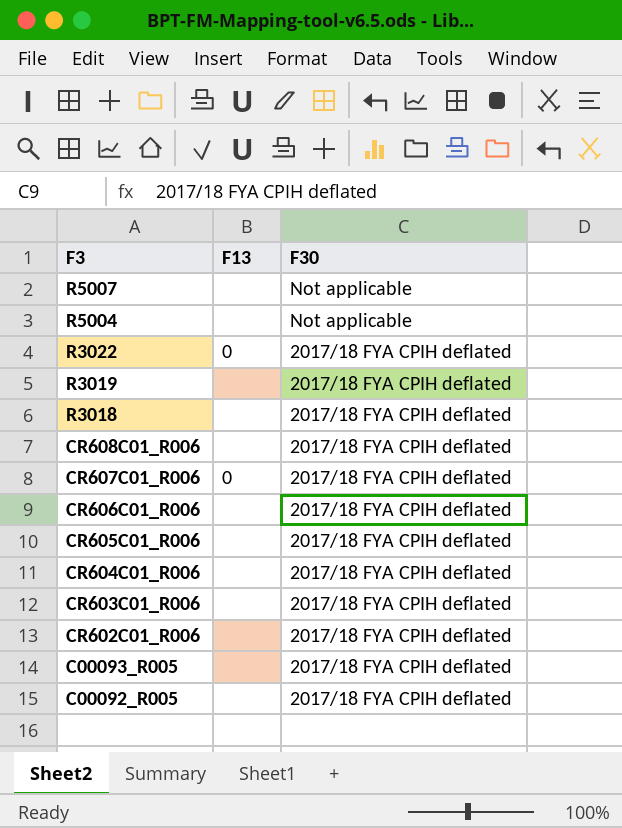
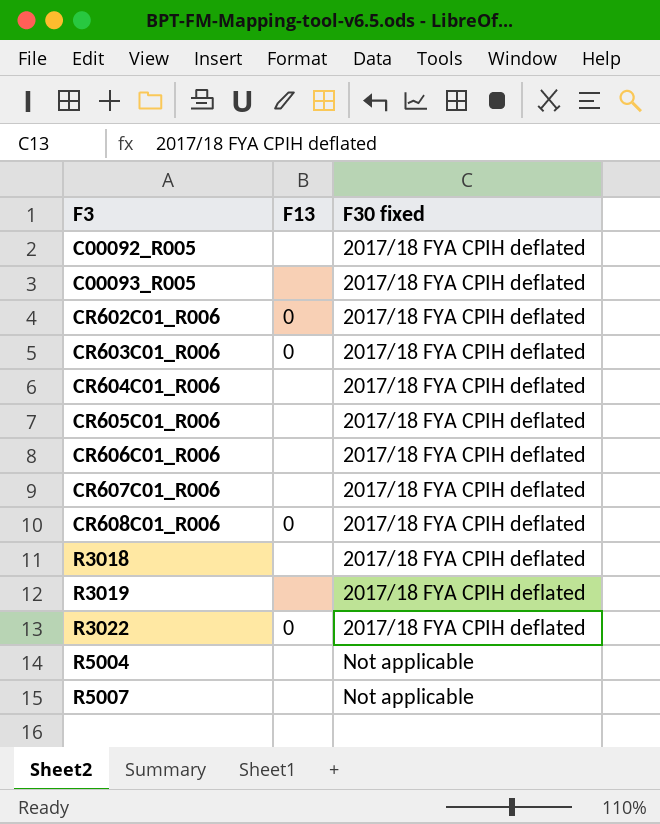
row order: F3 descending -> F3 ascending
column name: F30 -> F30 fixed
CR602C01_R006 | F13: none -> 0
CR603C01_R006 | F13: none -> 0
CR607C01_R006 | F13: 0 -> none
CR608C01_R006 | F13: none -> 0

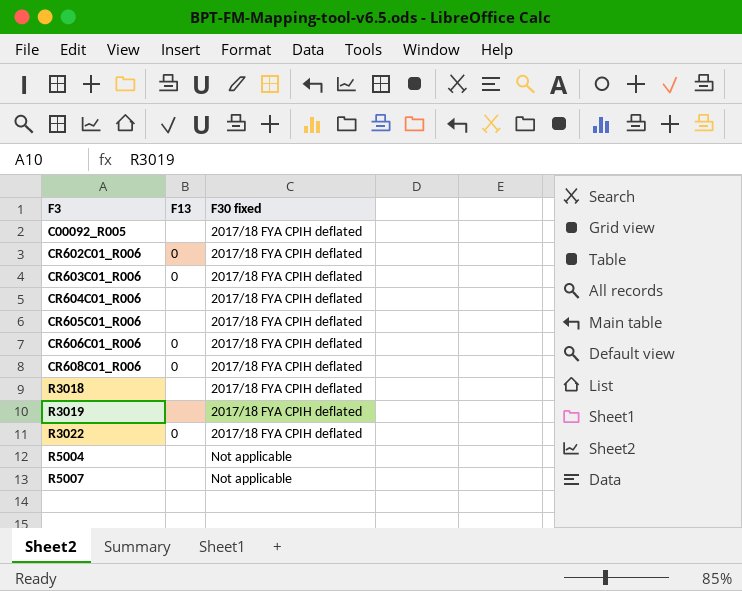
row C00093_R005: none | 2017/18 FYA CPIH deflated -> none
row CR607C01_R006: none | 2017/18 FYA CPIH deflated -> none
CR606C01_R006 | F13: none -> 0

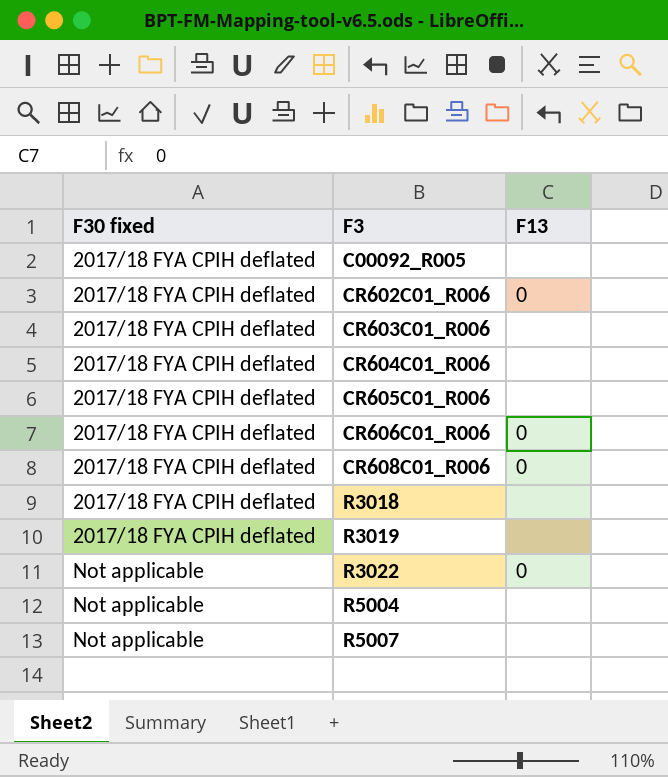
column F30 fixed | position: 3 -> 1
CR603C01_R006 | F13: 0 -> none
R3022 | F30 fixed: 2017/18 FYA CPIH deflated -> Not applicable

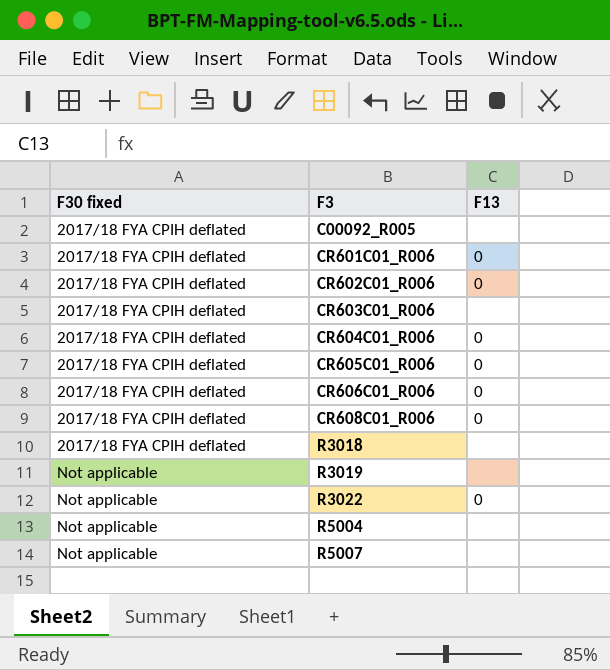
row CR601C01_R006: none -> 2017/18 FYA CPIH deflated | 0
CR604C01_R006 | F13: none -> 0
CR605C01_R006 | F13: none -> 0
R3019 | F30 fixed: 2017/18 FYA CPIH deflated -> Not applicable

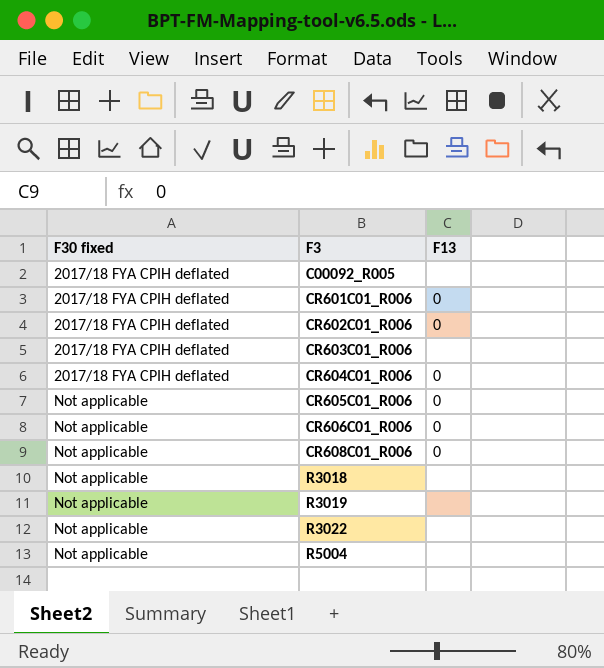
row R5007: Not applicable | none -> none
CR605C01_R006 | F30 fixed: 2017/18 FYA CPIH deflated -> Not applicable
CR606C01_R006 | F30 fixed: 2017/18 FYA CPIH deflated -> Not applicable
CR608C01_R006 | F30 fixed: 2017/18 FYA CPIH deflated -> Not applicable
R3018 | F30 fixed: 2017/18 FYA CPIH deflated -> Not applicable
R3022 | F13: 0 -> none

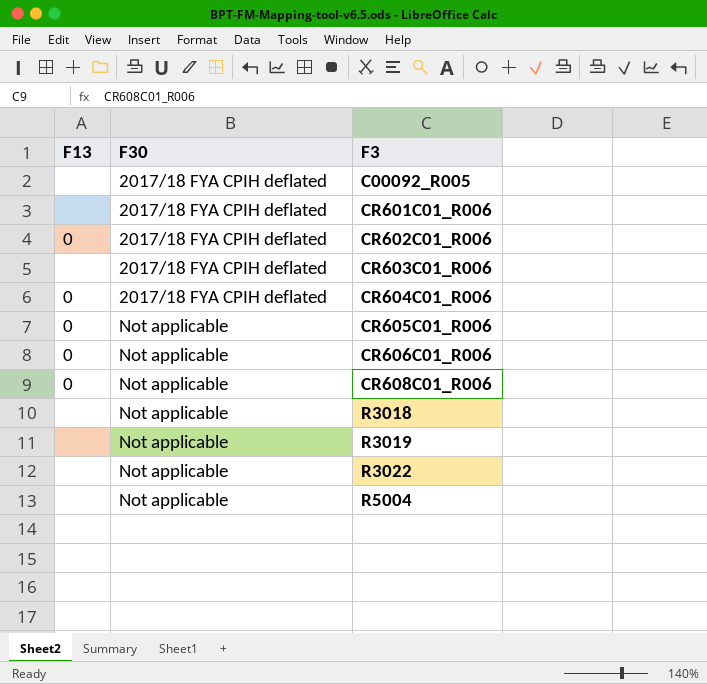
column F13 | position: 3 -> 1
column name: F30 fixed -> F30
CR601C01_R006 | F13: 0 -> none

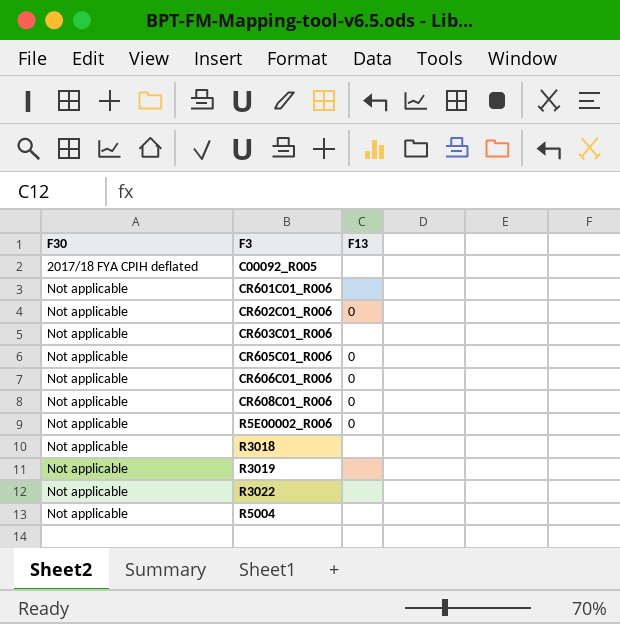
column F13 | position: 1 -> 3
row CR604C01_R006: 0 | 2017/18 FYA CPIH deflated -> none
CR601C01_R006 | F30: 2017/18 FYA CPIH deflated -> Not applicable
CR602C01_R006 | F30: 2017/18 FYA CPIH deflated -> Not applicable
CR603C01_R006 | F30: 2017/18 FYA CPIH deflated -> Not applicable
row R5E00002_R006: none -> Not applicable | 0

